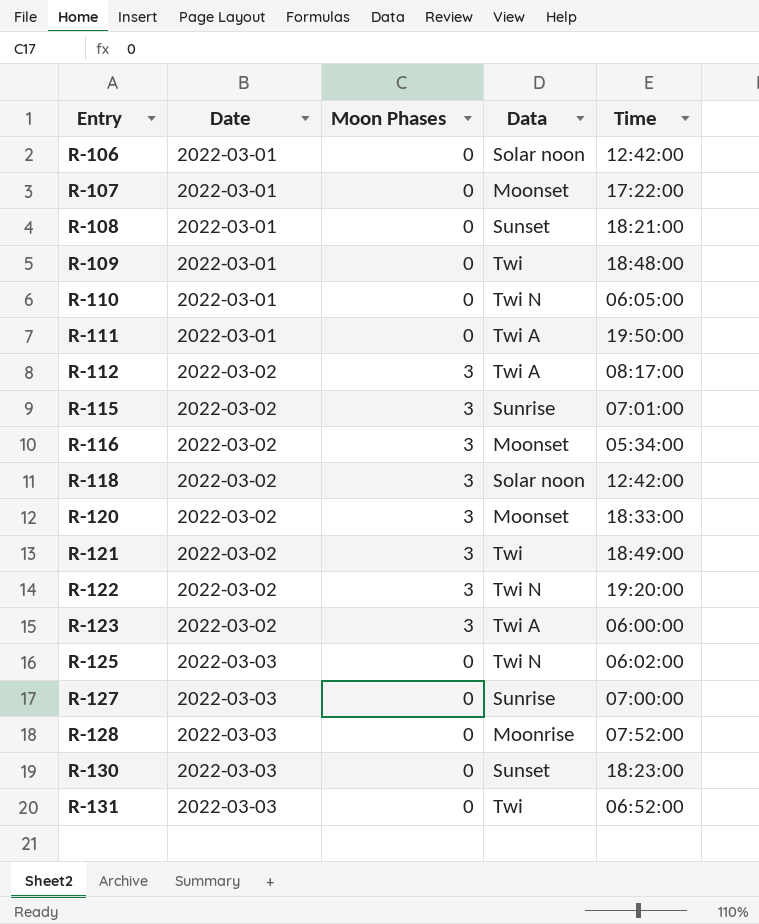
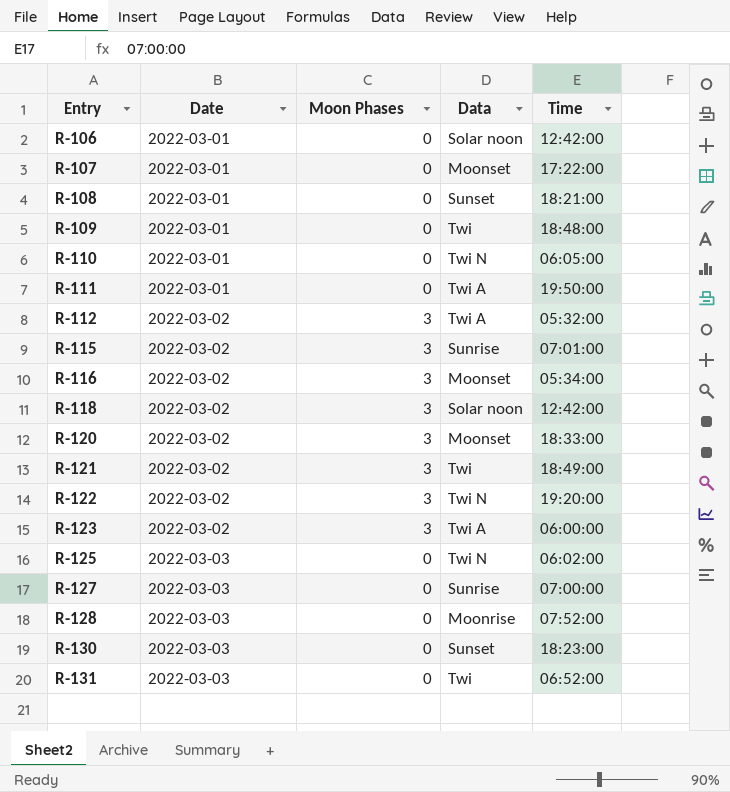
R-112 | Time: 08:17:00 -> 05:32:00

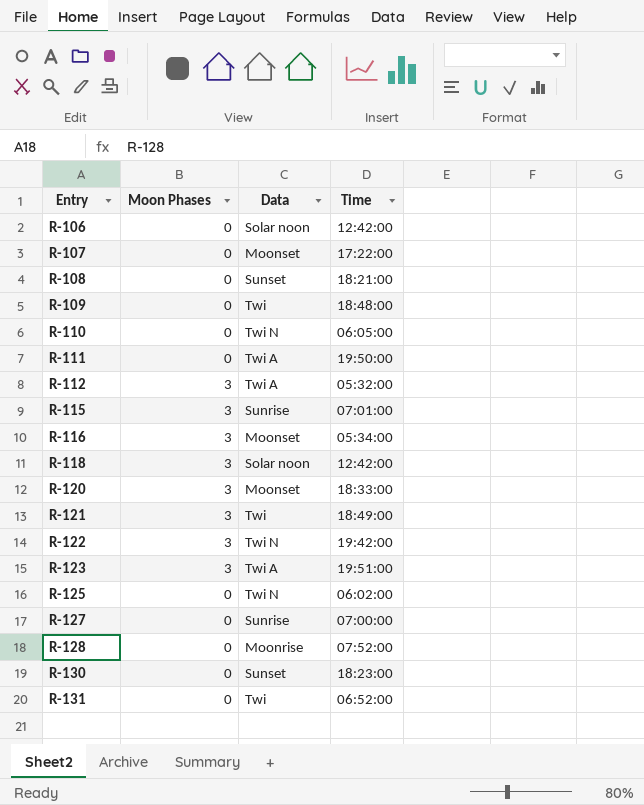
column Date | position: 2 -> none
R-122 | Time: 19:20:00 -> 19:42:00
R-123 | Time: 06:00:00 -> 19:51:00

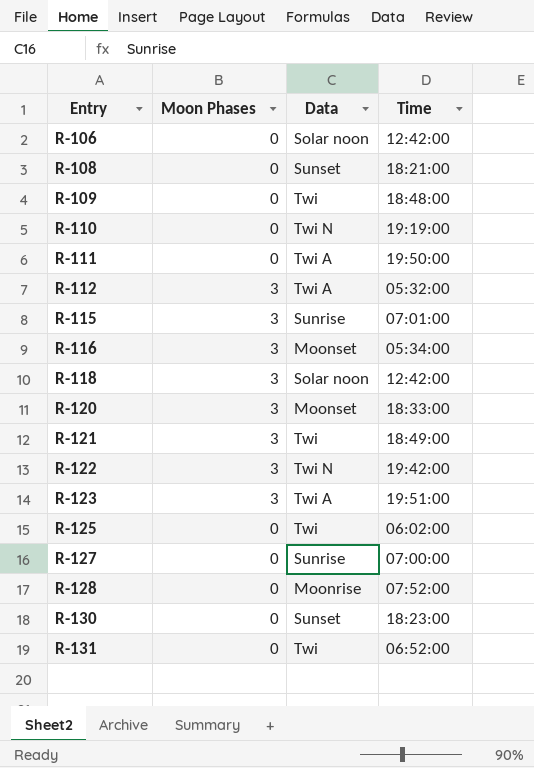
row R-107: 0 | Moonset | 17:22:00 -> none
R-110 | Time: 06:05:00 -> 19:19:00
R-125 | Data: Twi N -> Twi

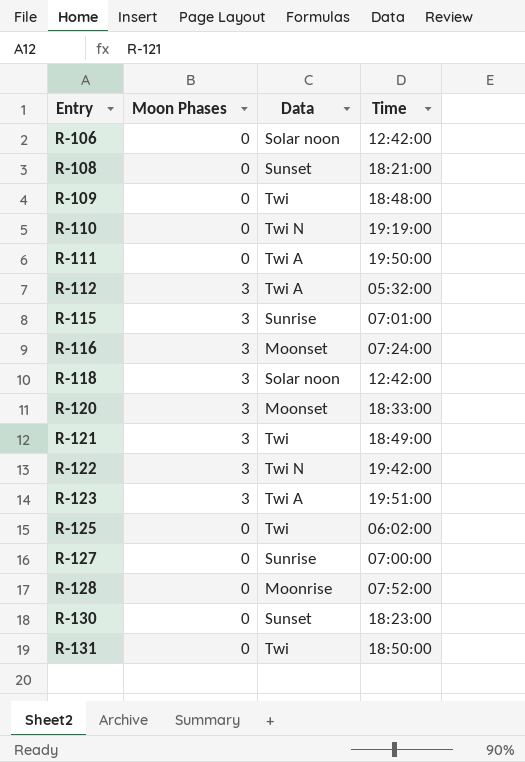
R-116 | Time: 05:34:00 -> 07:24:00
R-131 | Time: 06:52:00 -> 18:50:00

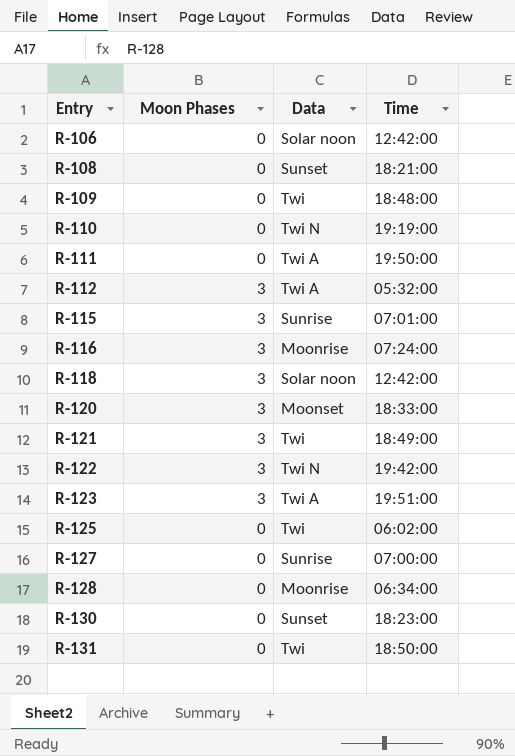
R-116 | Data: Moonset -> Moonrise
R-128 | Time: 07:52:00 -> 06:34:00

